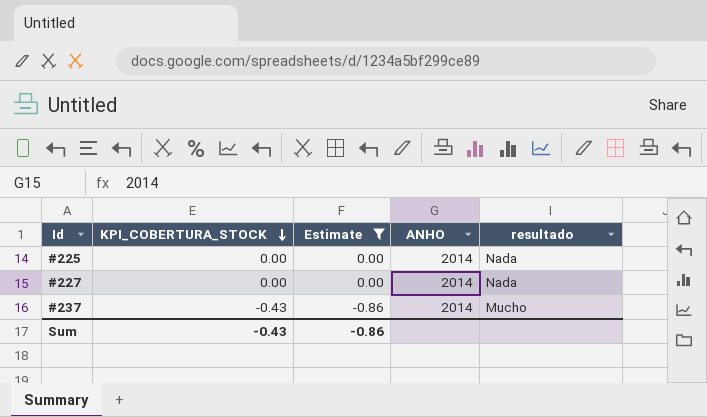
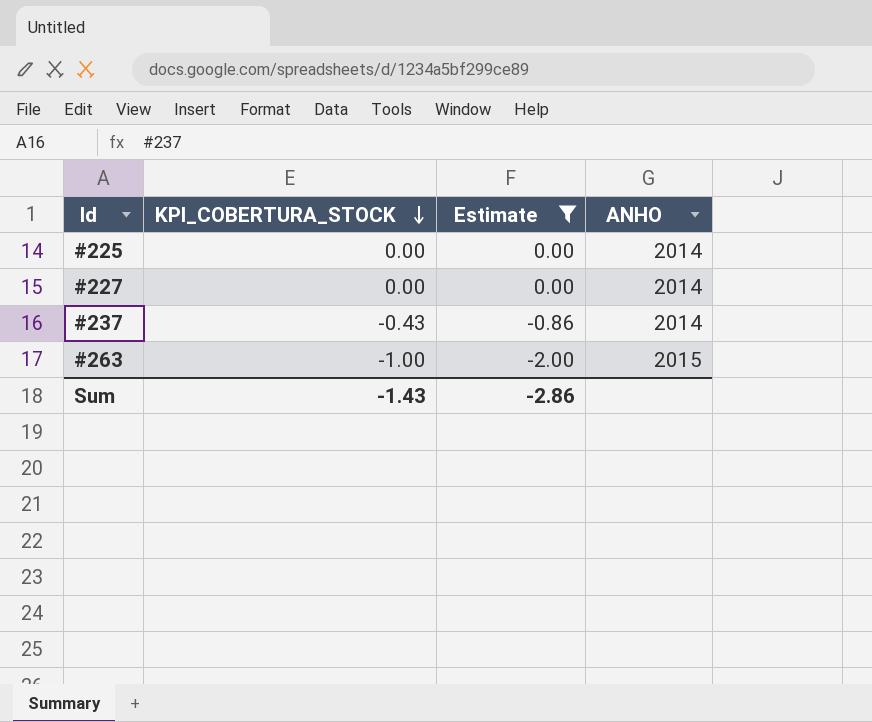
column resultado | position: 5 -> none
row #263: none -> -1.00 | -2.00 | 2015
Sum | KPI_COBERTURA_STOCK: -0.43 -> -1.43
Sum | Estimate: -0.86 -> -2.86

